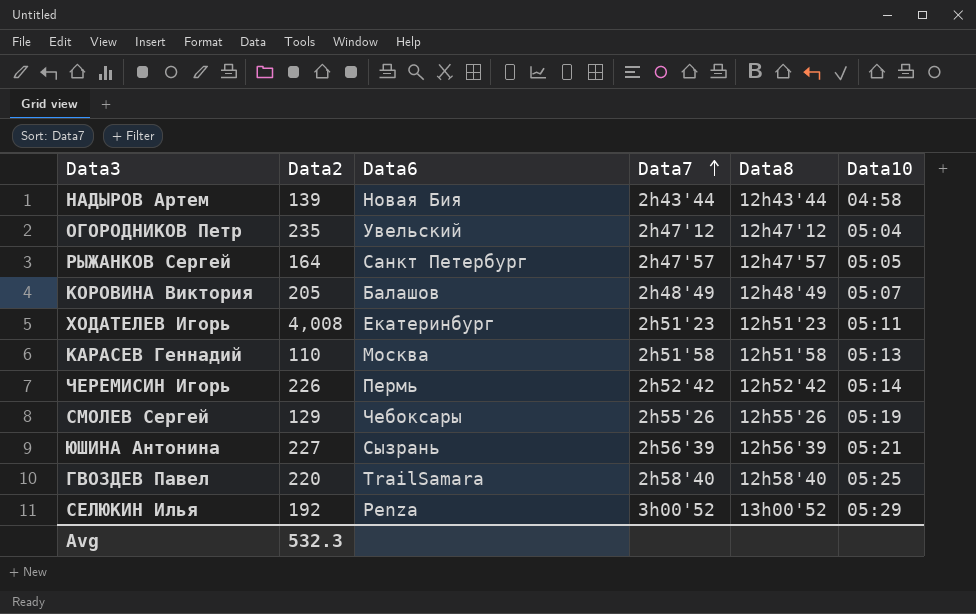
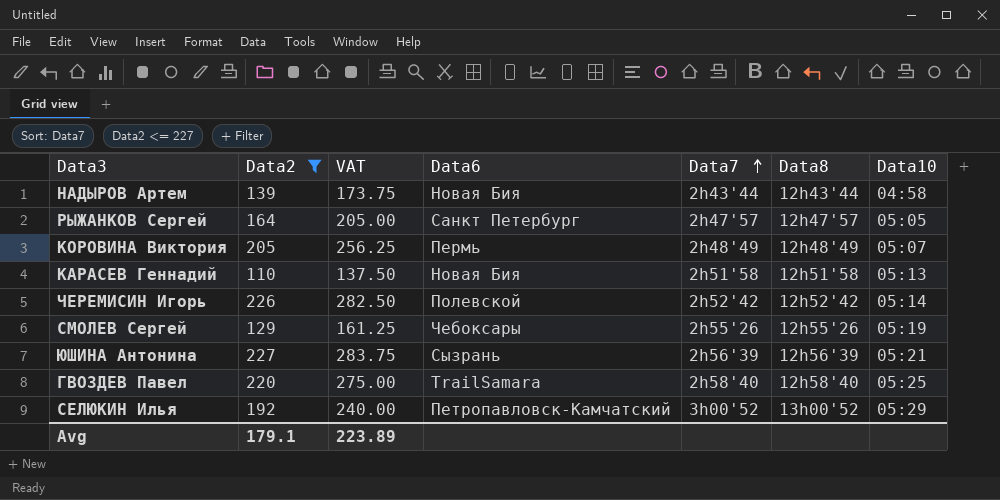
filter: none -> Data2 <= 227
column VAT | formula: none -> [Data2] * 1.25
КОРОВИНА Виктория | Data6: Балашов -> Пермь
КАРАСЕВ Геннадий | Data6: Москва -> Новая Бия
ЧЕРЕМИСИН Игорь | Data6: Пермь -> Полевской
СЕЛЮКИН Илья | Data6: Penza -> Петропавловск-Камчатский
Avg | Data2: 532.3 -> 179.1

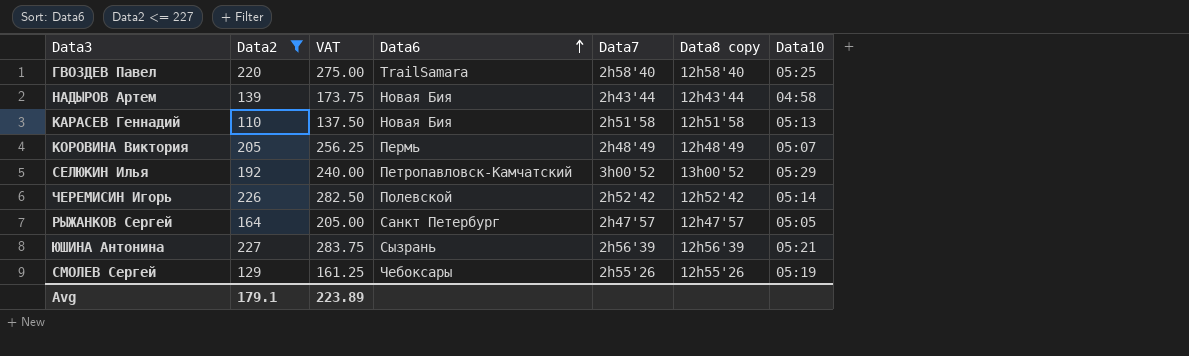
row order: Data7 ascending -> Data6 ascending
column name: Data8 -> Data8 copy

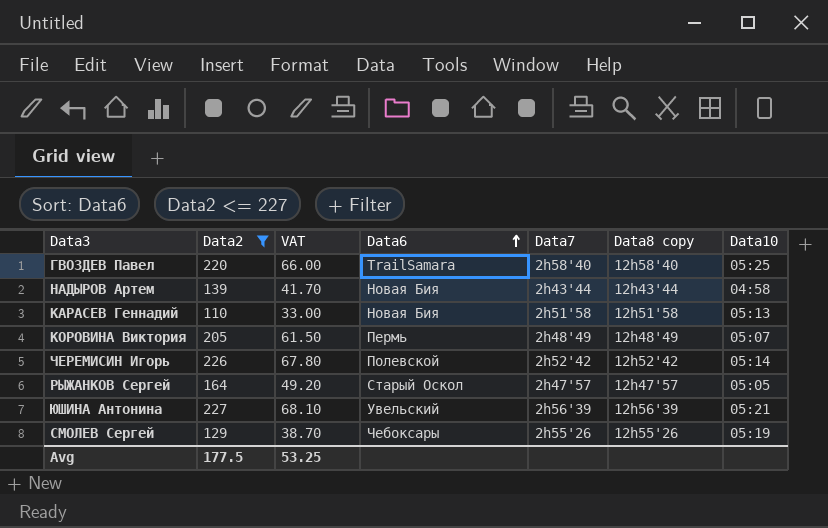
column VAT | formula: [Data2] * 1.25 -> [Data2] * 0.3
row СЕЛЮКИН Илья: 192 | 240.00 | Петропавловск-Камчатский | 3h00'52 | 13h00'52 | 05:29 -> none
РЫЖАНКОВ Сергей | Data6: Санкт Петербург -> Старый Оскол
ЮШИНА Антонина | Data6: Сызрань -> Увельский
Avg | Data2: 179.1 -> 177.5
Avg | VAT: 223.89 -> 53.25

